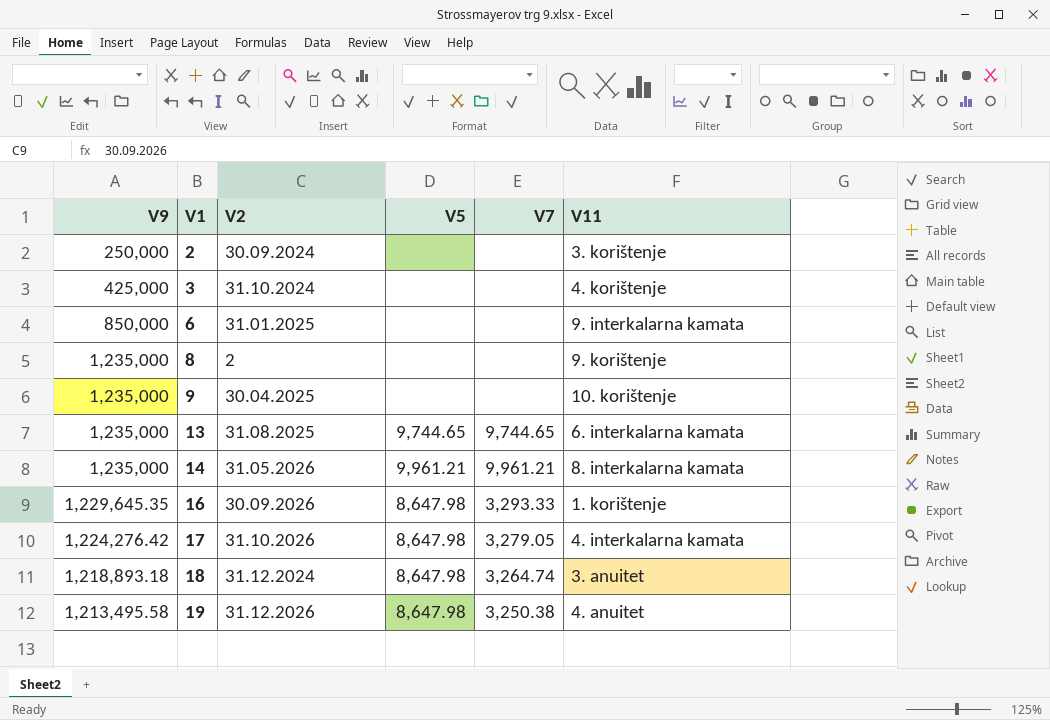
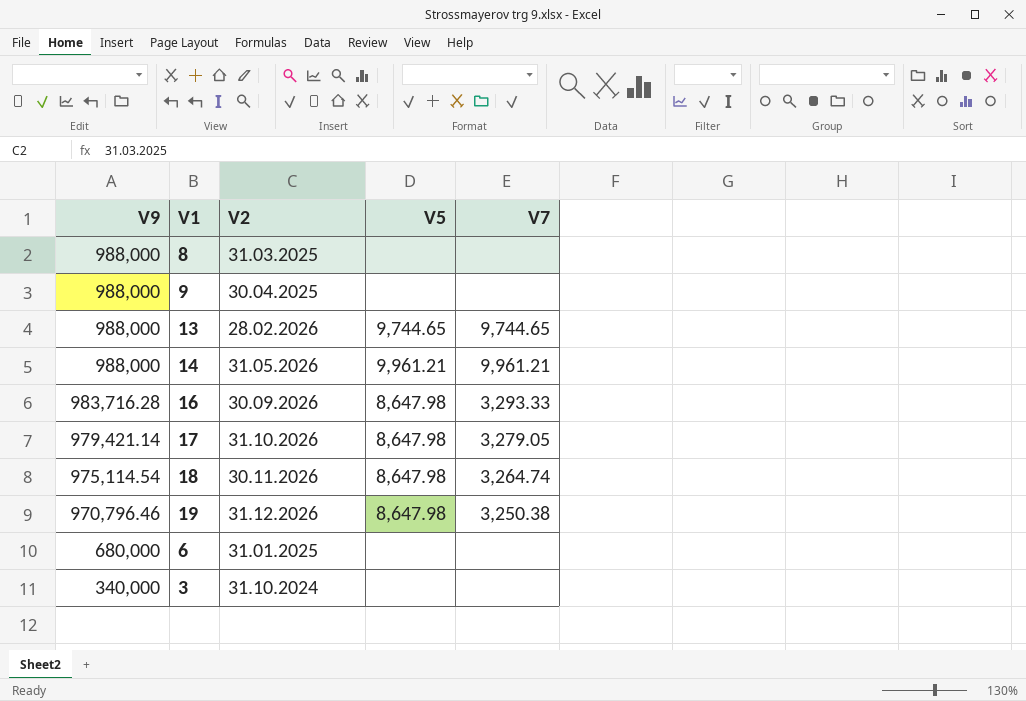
row order: V1 ascending -> V9 descending
column V11 | position: 6 -> none
row 2: 250,000 | 30.09.2024 | none | none | 3. korištenje -> none
8 | V9: 1,235,000 -> 988,000
8 | V2: 2 -> 31.03.2025
9 | V9: 1,235,000 -> 988,000
13 | V9: 1,235,000 -> 988,000
13 | V2: 31.08.2025 -> 28.02.2026
14 | V9: 1,235,000 -> 988,000
16 | V9: 1,229,645.35 -> 983,716.28
17 | V9: 1,224,276.42 -> 979,421.14
18 | V9: 1,218,893.18 -> 975,114.54
18 | V2: 31.12.2024 -> 30.11.2026
19 | V9: 1,213,495.58 -> 970,796.46
6 | V9: 850,000 -> 680,000
3 | V9: 425,000 -> 340,000

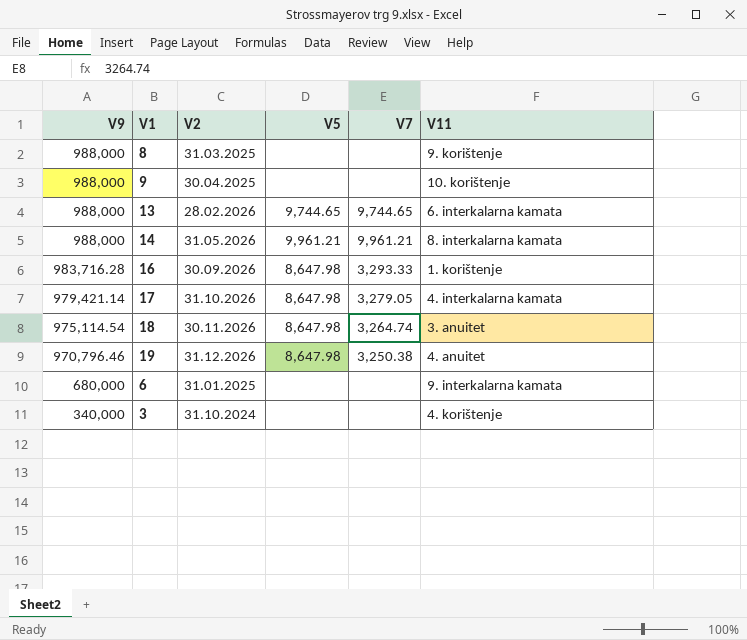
column V11 | position: none -> 6

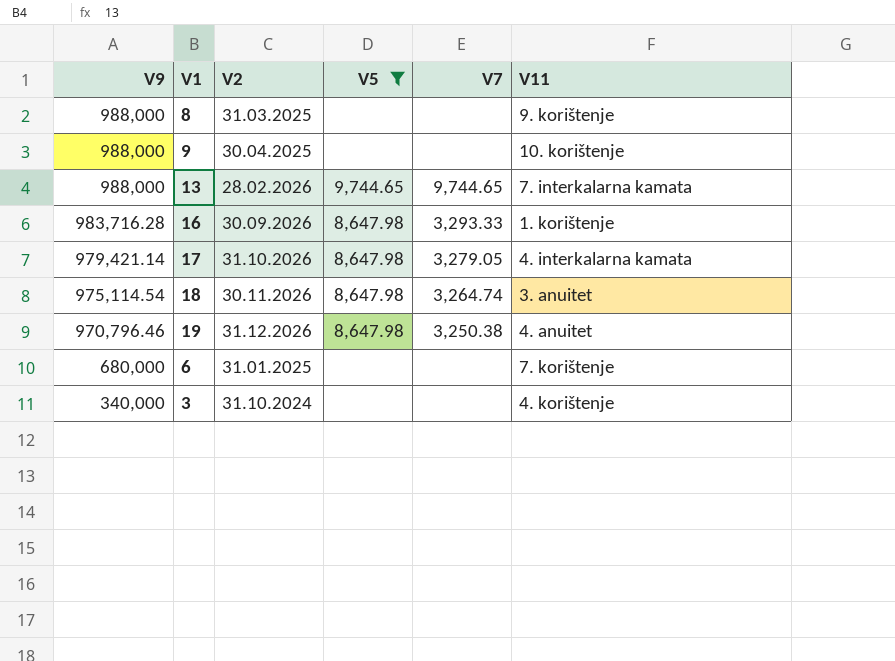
filter: none -> V5 != 9,961.21
13 | V11: 6. interkalarna kamata -> 7. interkalarna kamata
6 | V11: 9. interkalarna kamata -> 7. korištenje

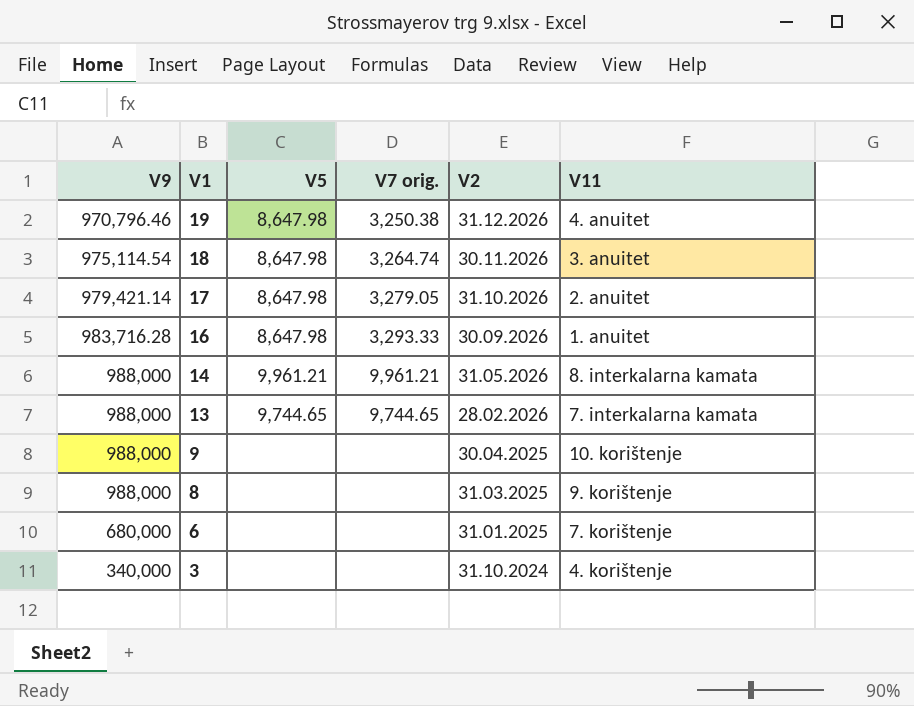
filter: V5 != 9,961.21 -> none
row order: V9 descending -> V1 descending
column name: V7 -> V7 orig.
column V2 | position: 3 -> 5
17 | V11: 4. interkalarna kamata -> 2. anuitet
16 | V11: 1. korištenje -> 1. anuitet

